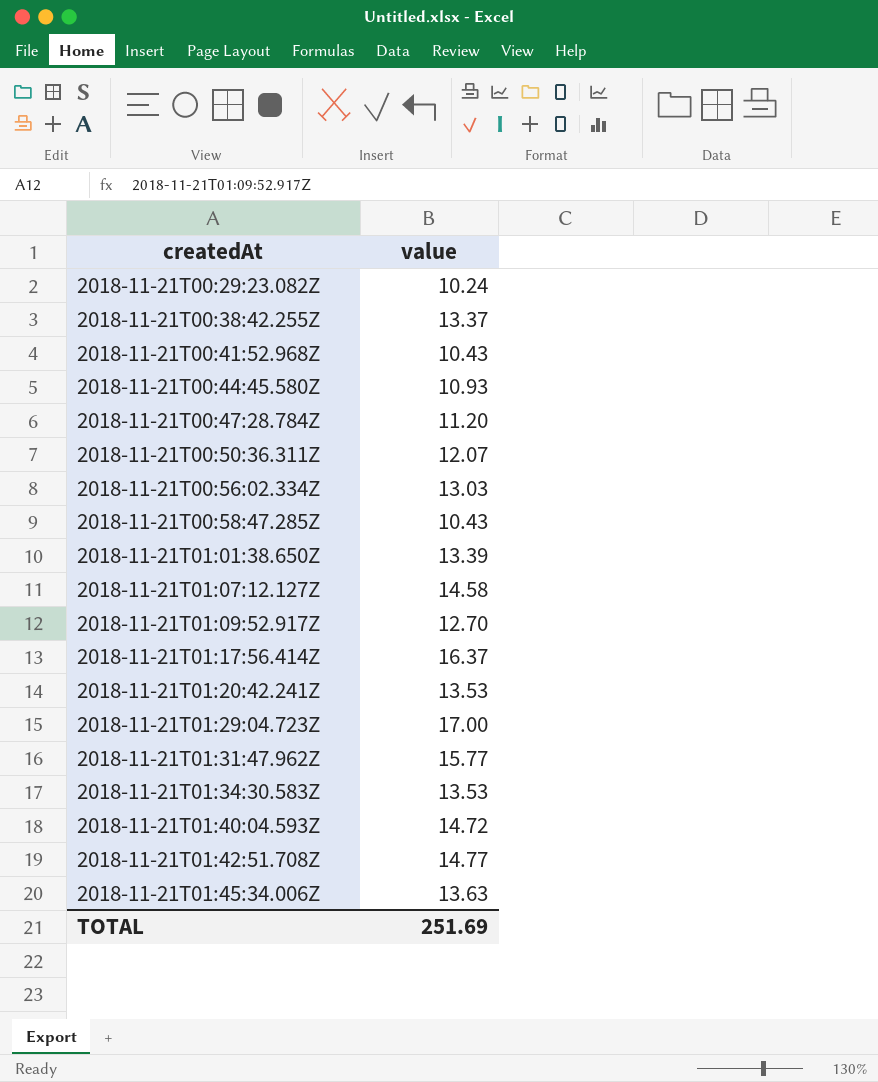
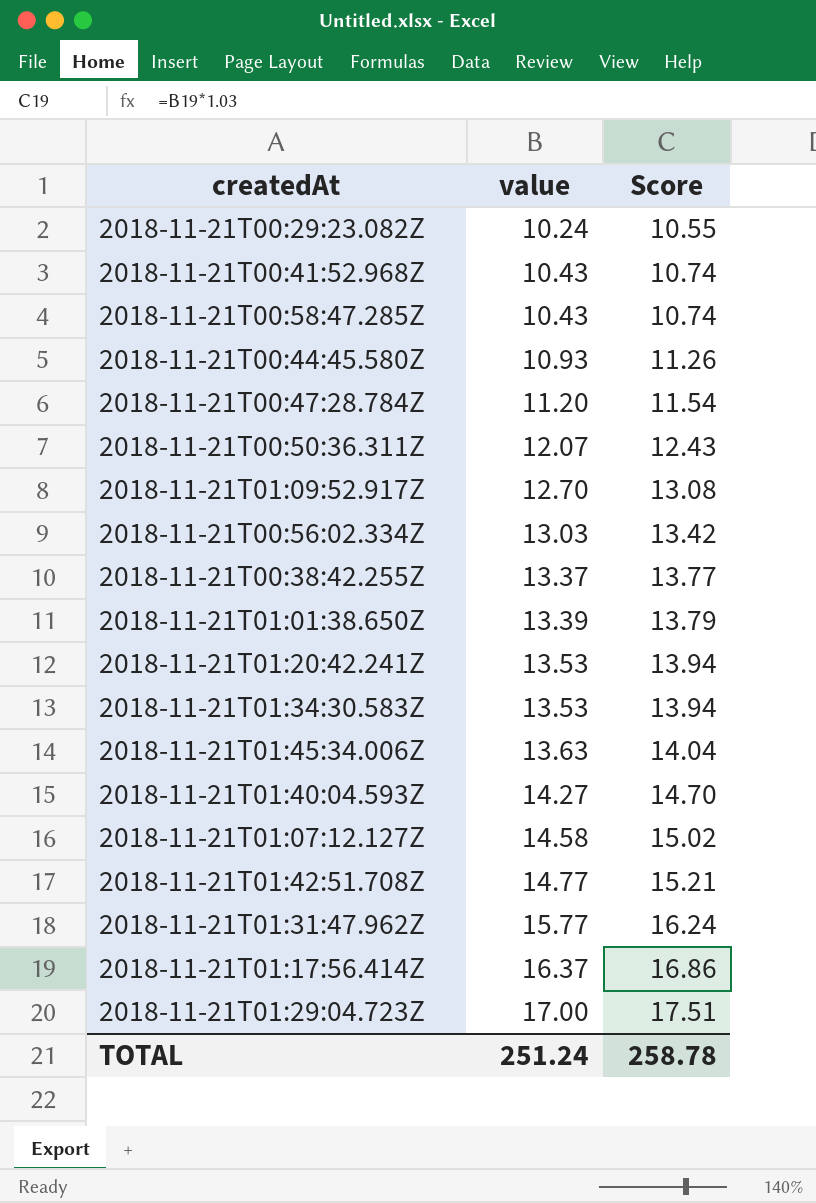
row order: createdAt ascending -> value ascending
column Score | formula: none -> [value] * 1.03
2018-11-21T01:40:04.593Z | value: 14.72 -> 14.27
TOTAL | value: 251.69 -> 251.24

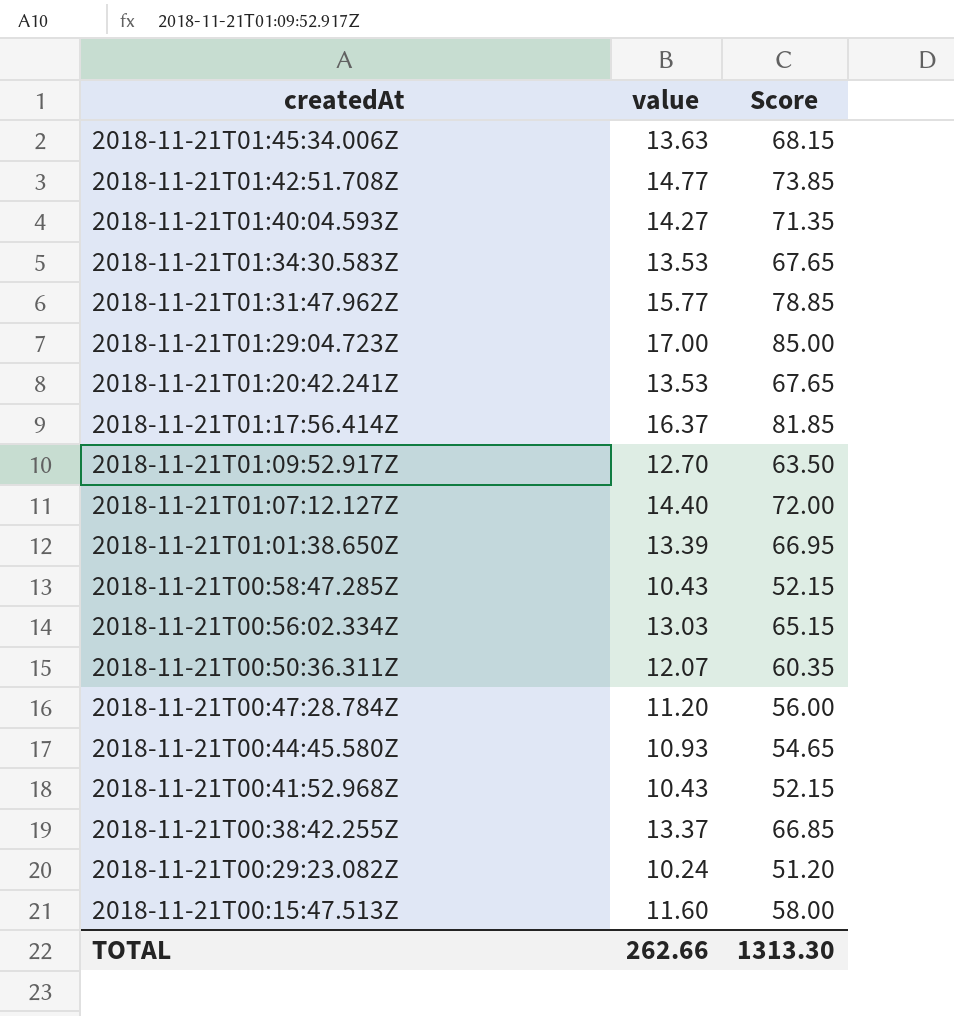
row order: value ascending -> createdAt descending
column Score | formula: [value] * 1.03 -> [value] * 5
2018-11-21T01:07:12.127Z | value: 14.58 -> 14.40
row 2018-11-21T00:15:47.513Z: none -> 11.60 | 58.00
TOTAL | value: 251.24 -> 262.66
TOTAL | Score: 258.78 -> 1313.30

